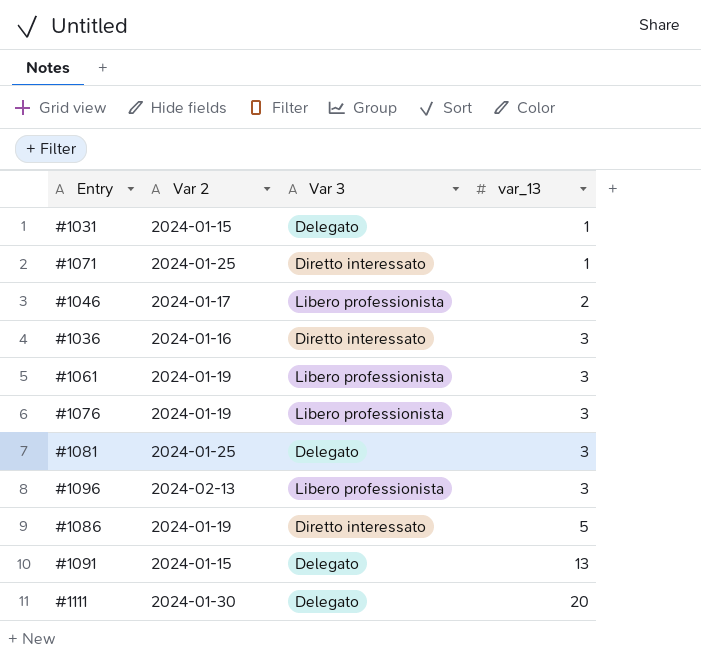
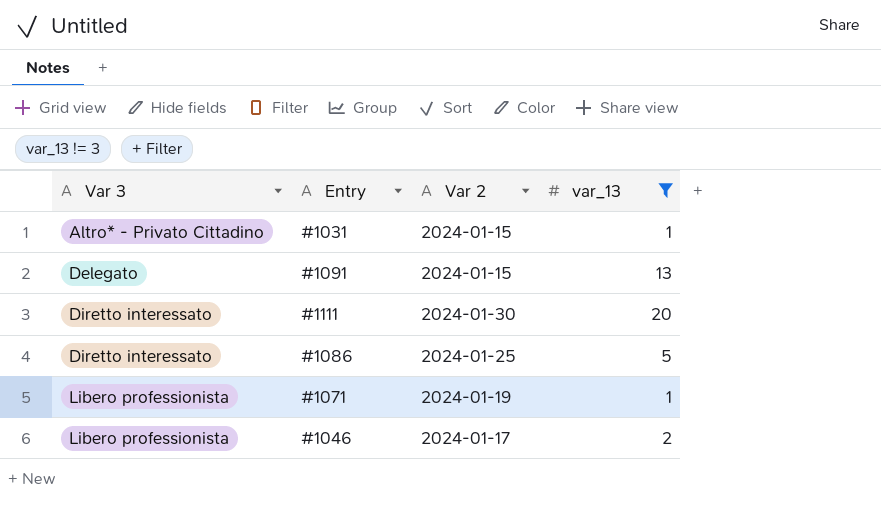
filter: none -> var_13 != 3
row order: var_13 ascending -> Var 3 ascending
column Var 3 | position: 3 -> 1
#1031 | Var 3: Delegato -> Altro* - Privato Cittadino
#1111 | Var 3: Delegato -> Diretto interessato
#1086 | Var 2: 2024-01-19 -> 2024-01-25
#1071 | Var 3: Diretto interessato -> Libero professionista
#1071 | Var 2: 2024-01-25 -> 2024-01-19

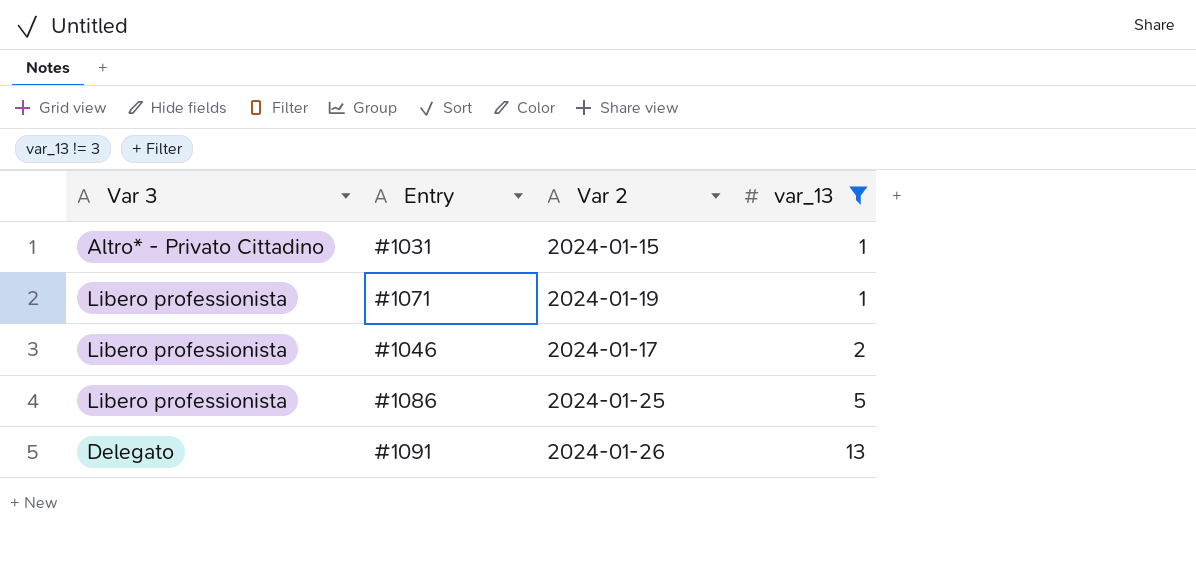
row order: Var 3 ascending -> var_13 ascending
row #1111: Diretto interessato | 2024-01-30 | 20 -> none
#1086 | Var 3: Diretto interessato -> Libero professionista
#1091 | Var 2: 2024-01-15 -> 2024-01-26

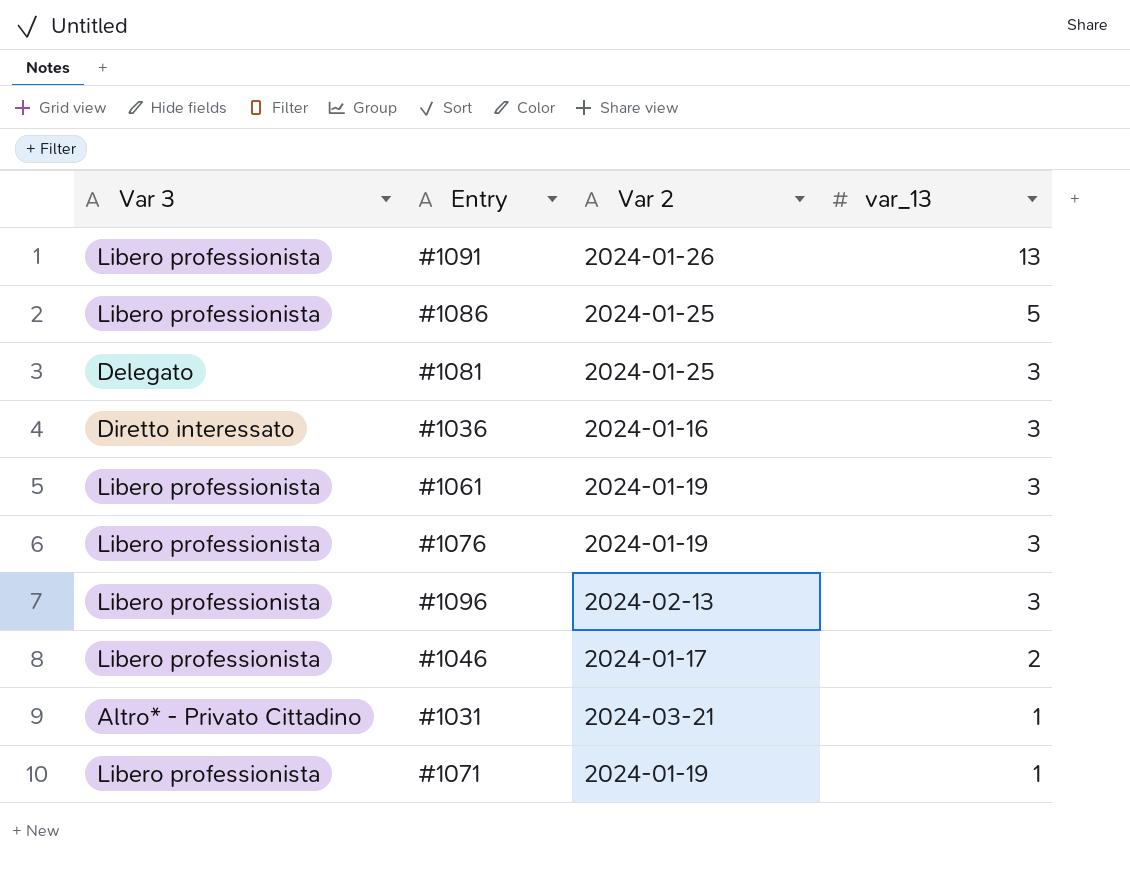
filter: var_13 != 3 -> none
row order: var_13 ascending -> var_13 descending
#1091 | Var 3: Delegato -> Libero professionista
#1031 | Var 2: 2024-01-15 -> 2024-03-21

